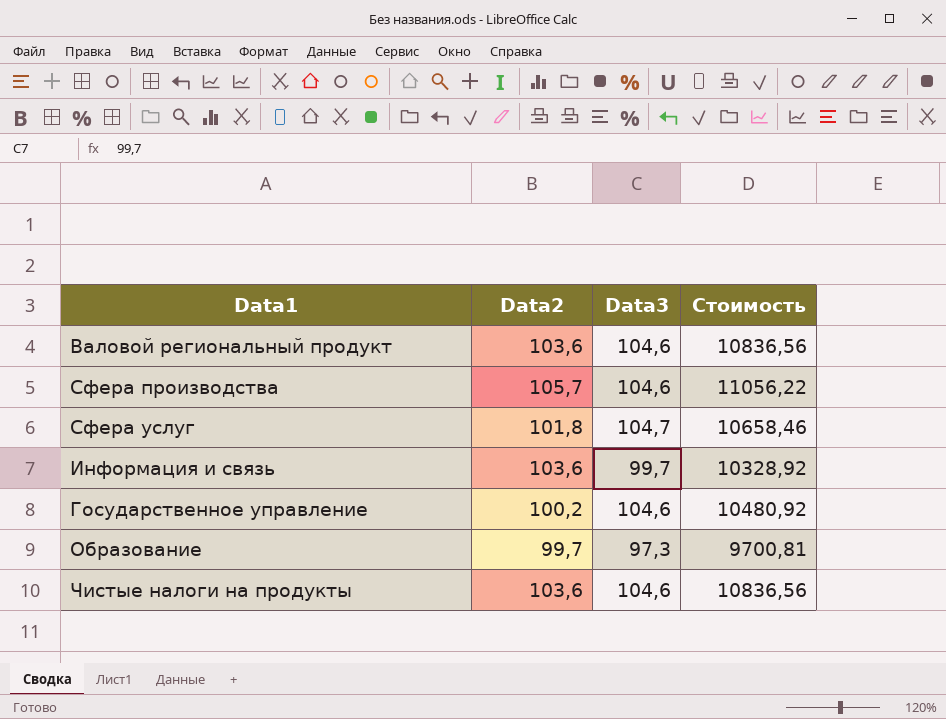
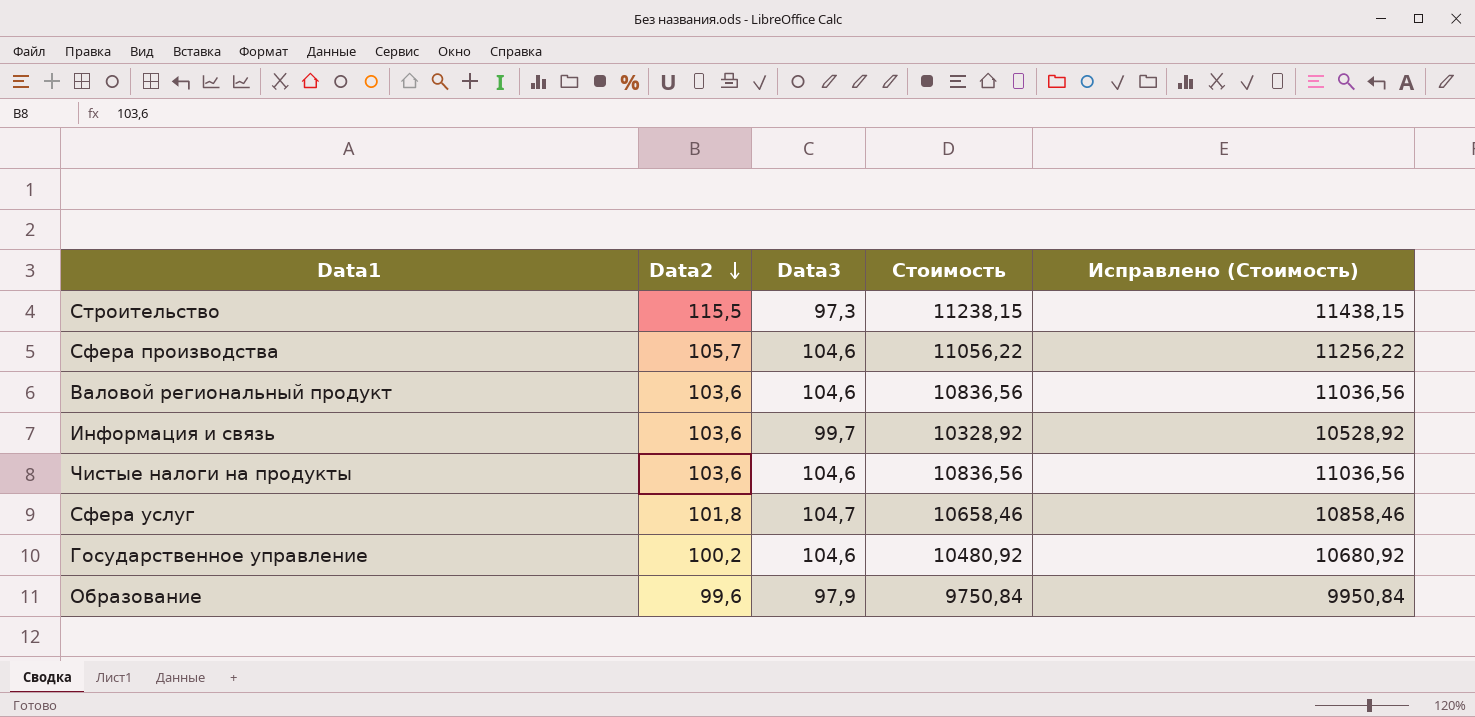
row order: none -> Data2 descending
column Исправлено (Стоимость) | formula: none -> [Стоимость] + 200
row Строительство: none -> 115,5 | 97,3 | 11238,15 | 11438,15
Образование | Data2: 99,7 -> 99,6
Образование | Data3: 97,3 -> 97,9
Образование | Стоимость: 9700,81 -> 9750,84

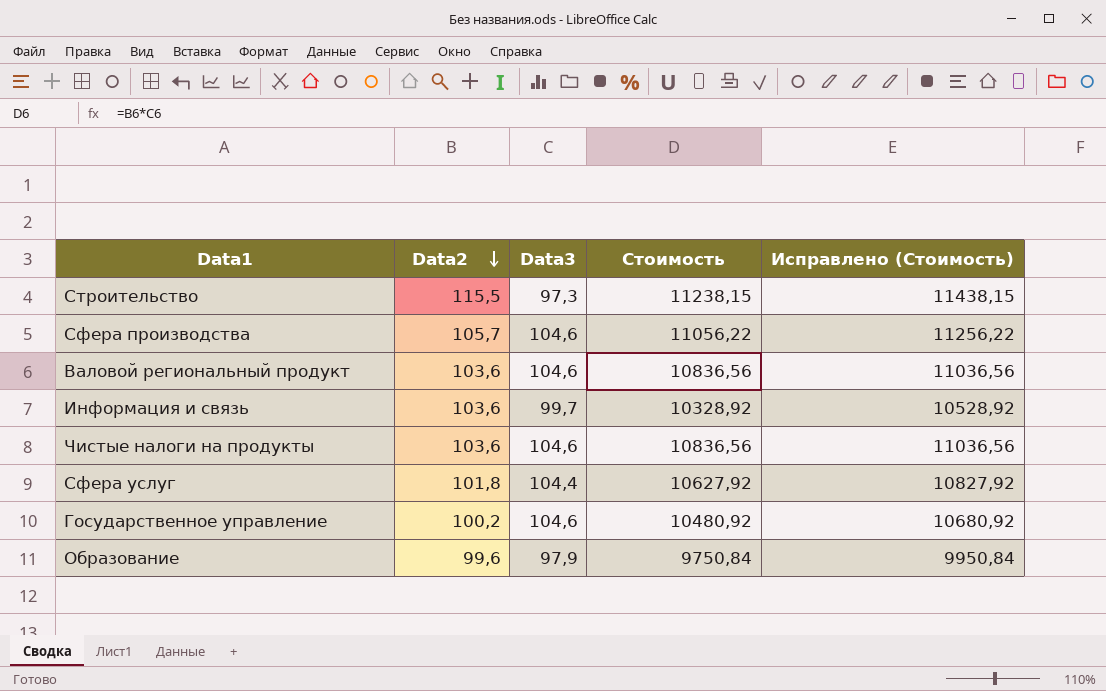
Сфера услуг | Data3: 104,7 -> 104,4
Сфера услуг | Стоимость: 10658,46 -> 10627,92
Сфера услуг | Исправлено (Стоимость): 10858,46 -> 10827,92

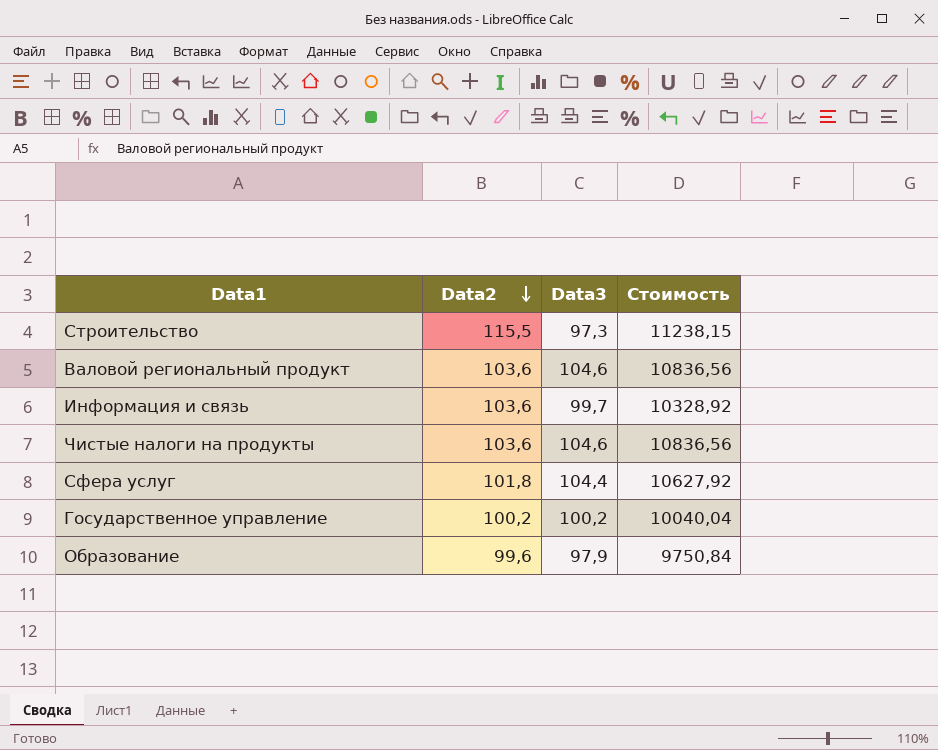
column Исправлено (Стоимость) | formula: [Стоимость] + 200 -> none
row Сфера производства: 105,7 | 104,6 | 11056,22 | 11256,22 -> none
Государственное управление | Data3: 104,6 -> 100,2
Государственное управление | Стоимость: 10480,92 -> 10040,04

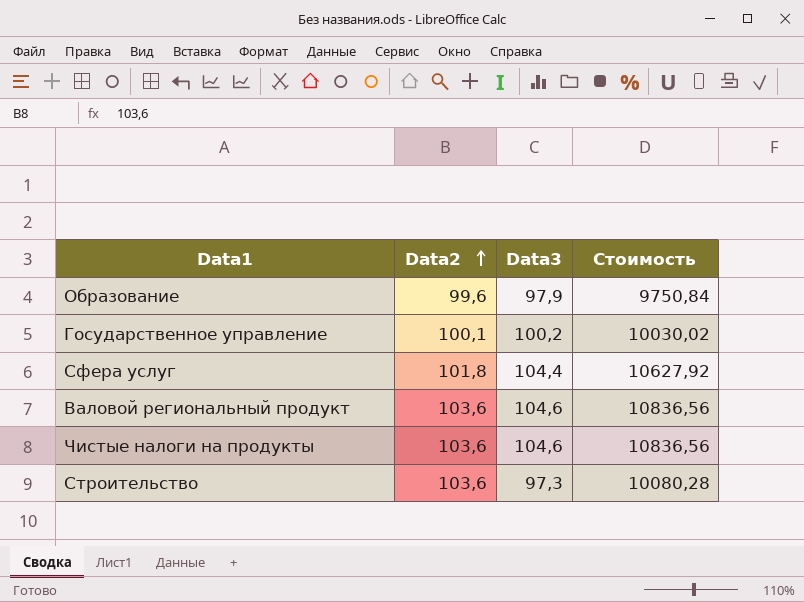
row order: Data2 descending -> Data2 ascending
row Информация и связь: 103,6 | 99,7 | 10328,92 -> none
Государственное управление | Data2: 100,2 -> 100,1
Государственное управление | Стоимость: 10040,04 -> 10030,02
Строительство | Data2: 115,5 -> 103,6
Строительство | Стоимость: 11238,15 -> 10080,28

